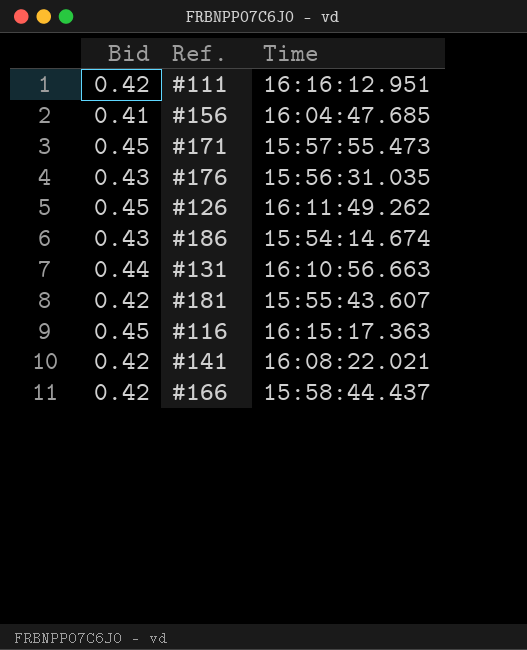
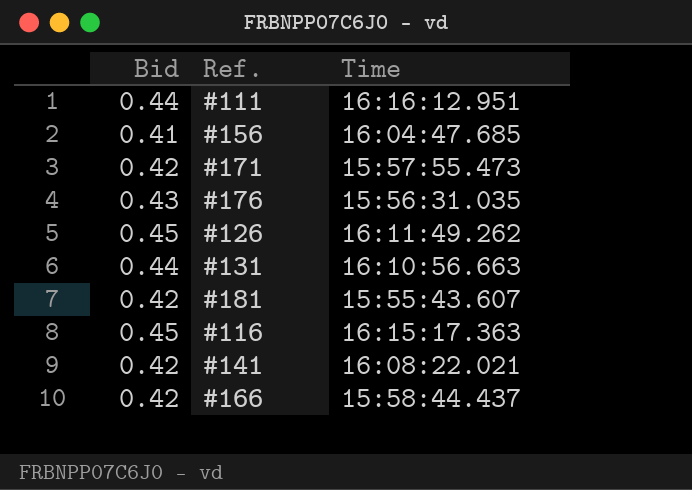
row #186: 0.43 | 15:54:14.674 -> none
#111 | Bid: 0.42 -> 0.44
#171 | Bid: 0.45 -> 0.42

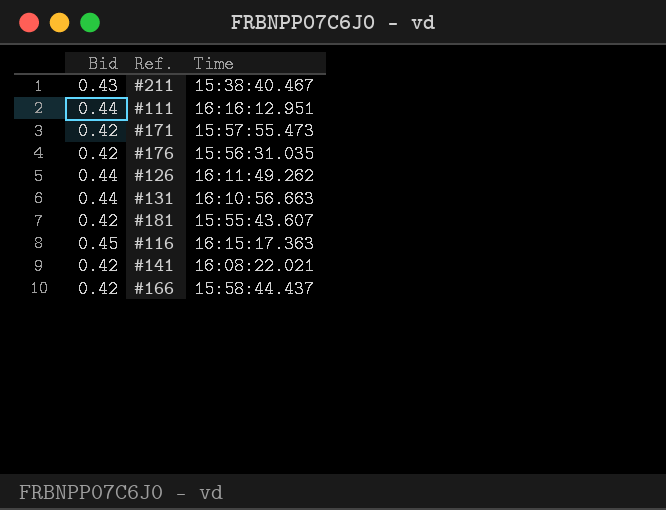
row #156: 0.41 | 16:04:47.685 -> none
row #211: none -> 0.43 | 15:38:40.467
#176 | Bid: 0.43 -> 0.42
#126 | Bid: 0.45 -> 0.44

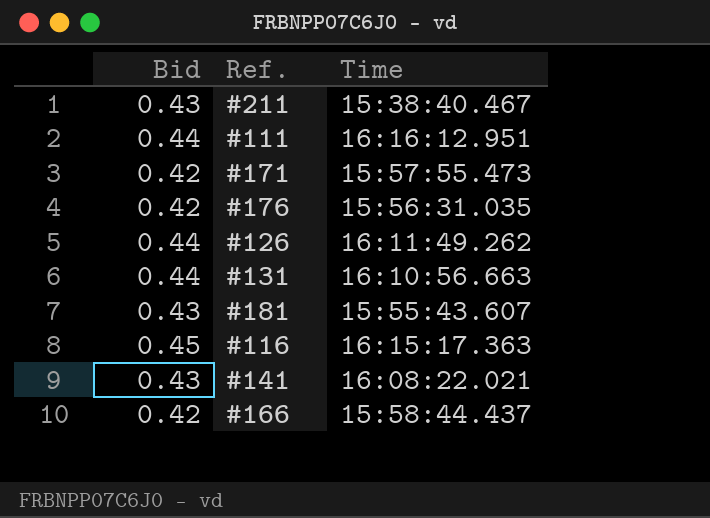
#181 | Bid: 0.42 -> 0.43
#141 | Bid: 0.42 -> 0.43

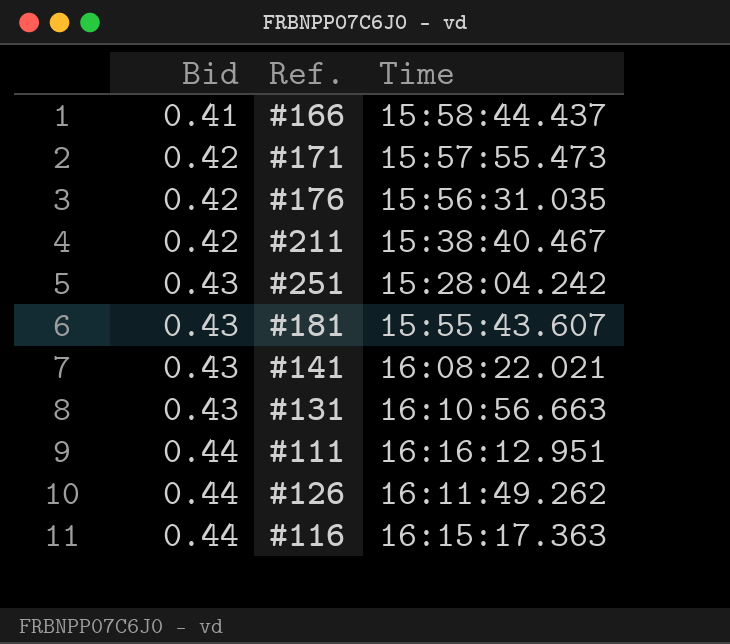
row order: none -> Bid ascending
#166 | Bid: 0.42 -> 0.41
#211 | Bid: 0.43 -> 0.42
row #251: none -> 0.43 | 15:28:04.242
#131 | Bid: 0.44 -> 0.43
#116 | Bid: 0.45 -> 0.44

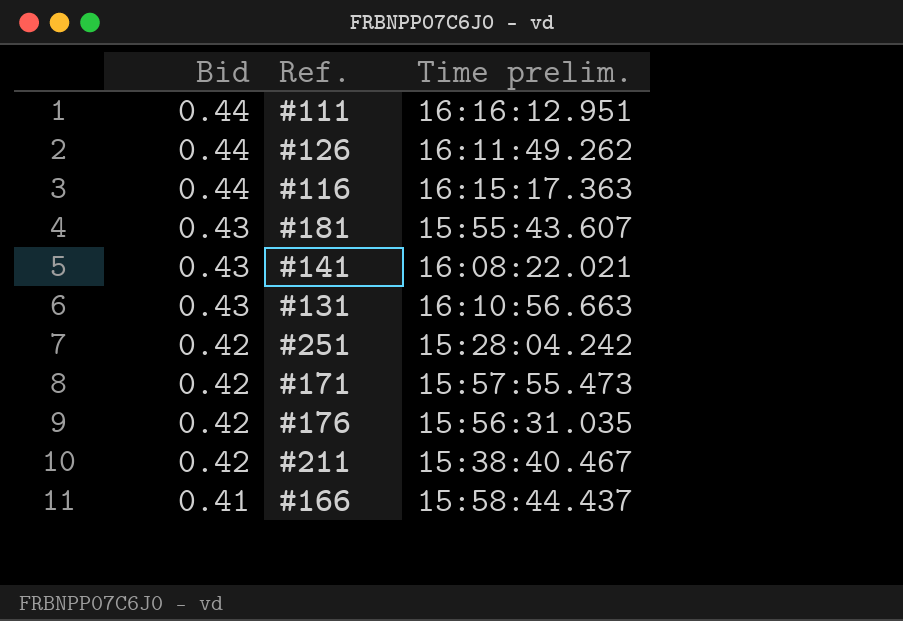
row order: Bid ascending -> Bid descending
column name: Time -> Time prelim.
#251 | Bid: 0.43 -> 0.42

